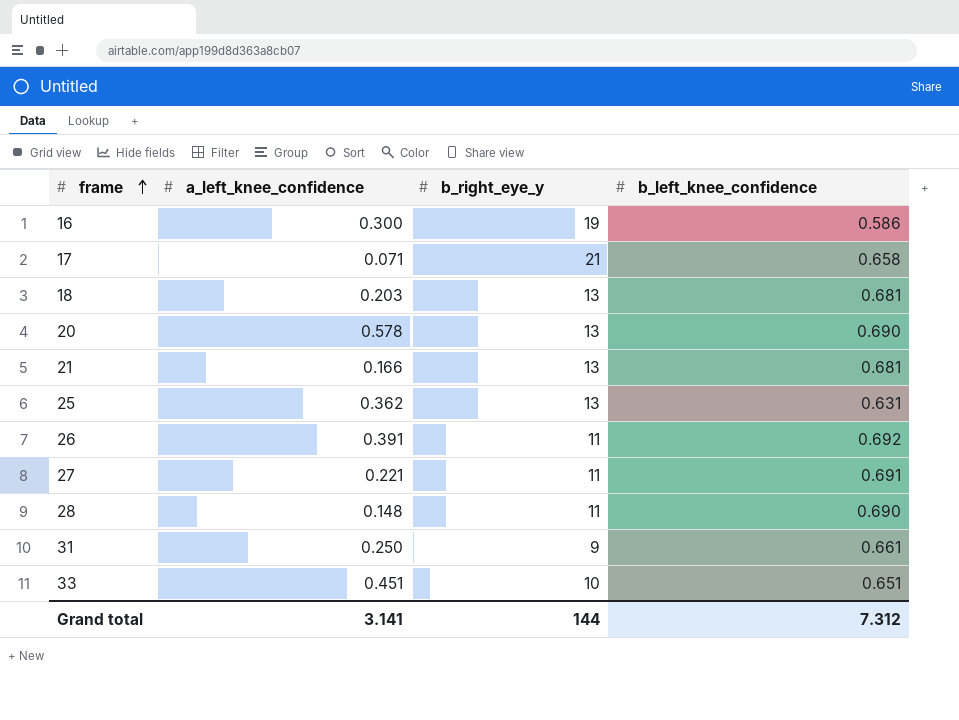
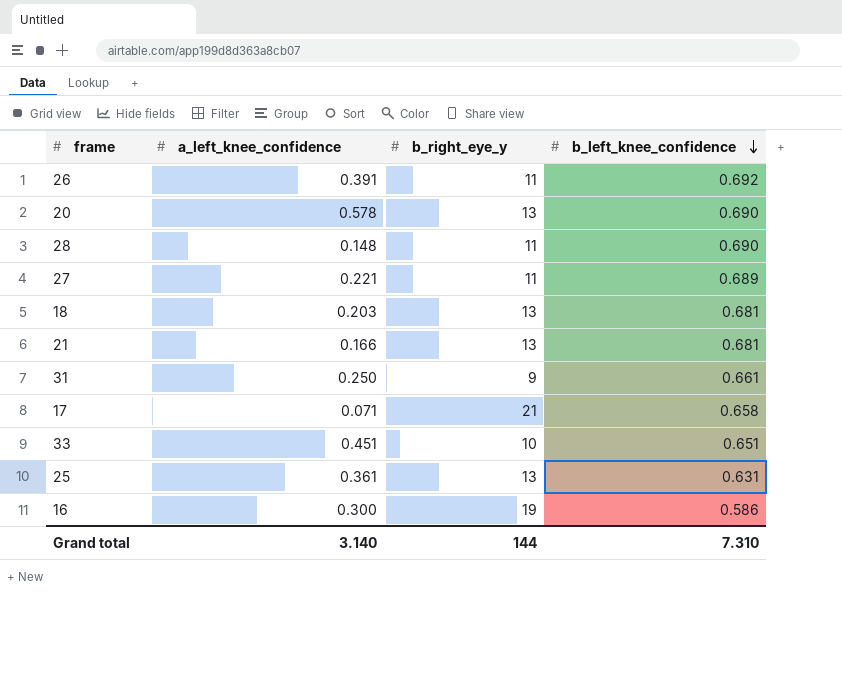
row order: frame ascending -> b_left_knee_confidence descending
27 | b_left_knee_confidence: 0.691 -> 0.689
25 | a_left_knee_confidence: 0.362 -> 0.361
Grand total | a_left_knee_confidence: 3.141 -> 3.140
Grand total | b_left_knee_confidence: 7.312 -> 7.310

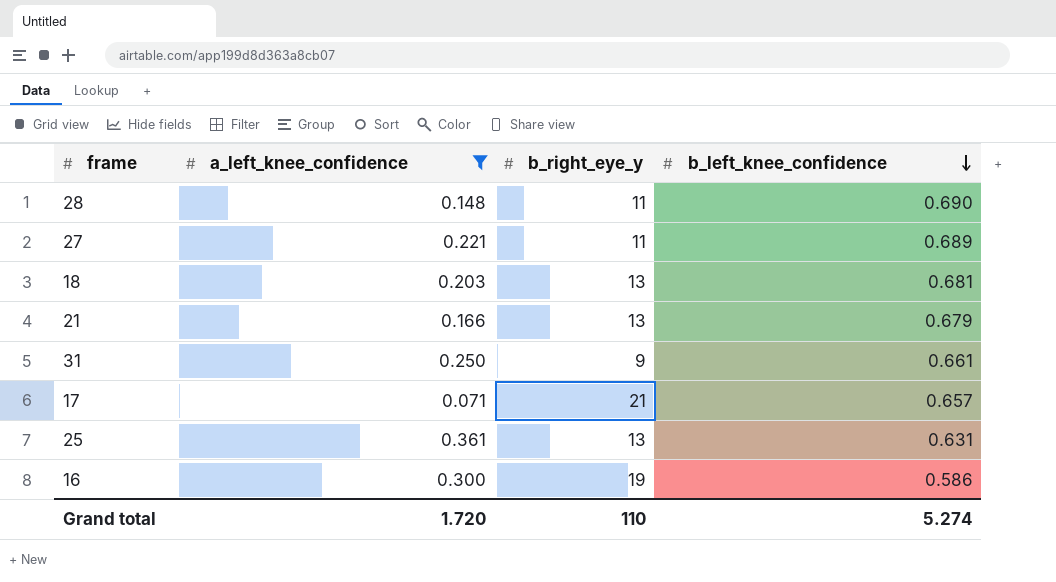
filter: none -> a_left_knee_confidence <= 0.361
21 | b_left_knee_confidence: 0.681 -> 0.679
17 | b_left_knee_confidence: 0.658 -> 0.657
Grand total | a_left_knee_confidence: 3.140 -> 1.720
Grand total | b_right_eye_y: 144 -> 110
Grand total | b_left_knee_confidence: 7.310 -> 5.274

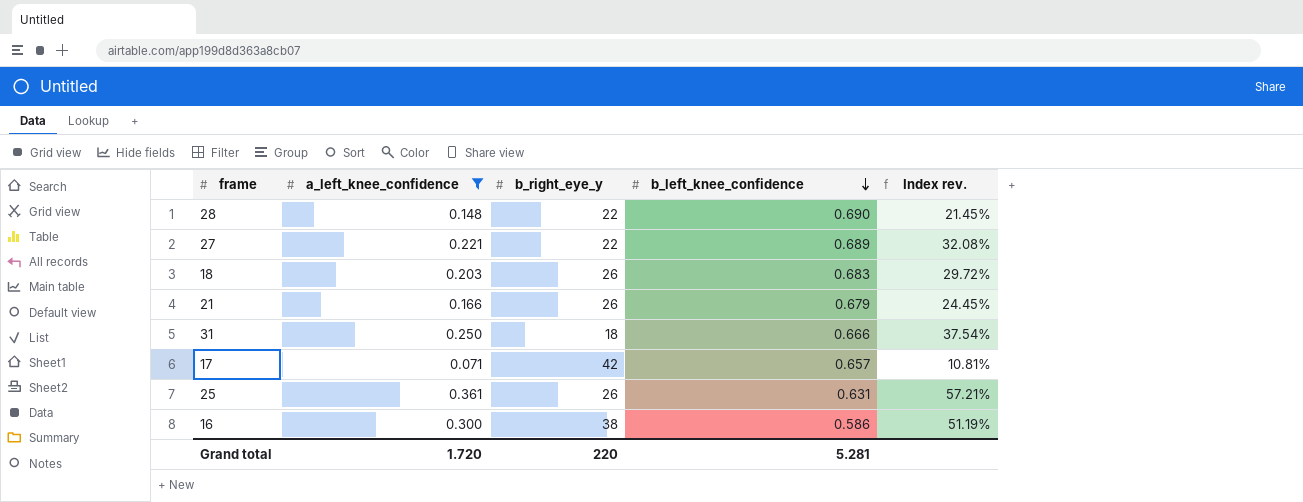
column Index rev. | formula: none -> [a_left_knee_confidence] / [b_left_knee_confidence]
28 | b_right_eye_y: 11 -> 22
27 | b_right_eye_y: 11 -> 22
18 | b_right_eye_y: 13 -> 26
18 | b_left_knee_confidence: 0.681 -> 0.683
21 | b_right_eye_y: 13 -> 26
31 | b_right_eye_y: 9 -> 18
31 | b_left_knee_confidence: 0.661 -> 0.666
17 | b_right_eye_y: 21 -> 42
25 | b_right_eye_y: 13 -> 26
16 | b_right_eye_y: 19 -> 38
Grand total | b_right_eye_y: 110 -> 220
Grand total | b_left_knee_confidence: 5.274 -> 5.281

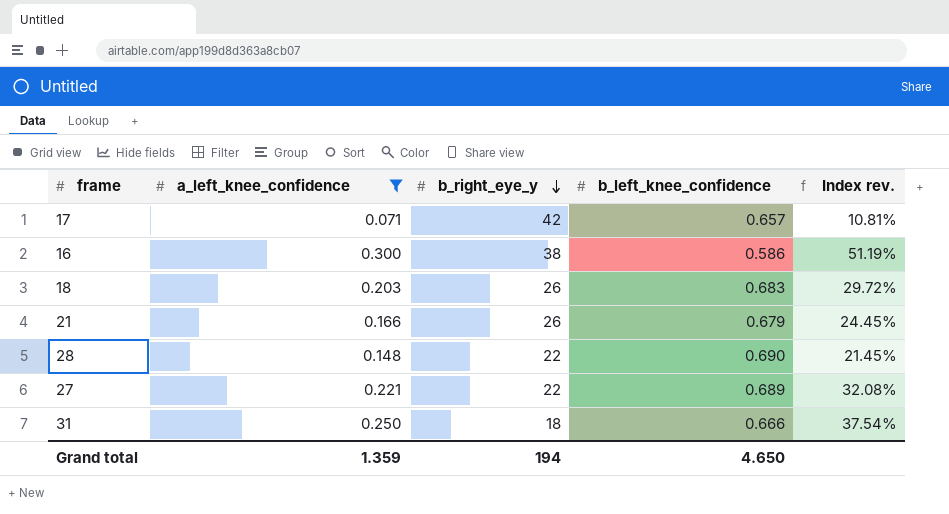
row order: b_left_knee_confidence descending -> b_right_eye_y descending
row 25: 0.361 | 26 | 0.631 | 57.21% -> none
Grand total | a_left_knee_confidence: 1.720 -> 1.359
Grand total | b_right_eye_y: 220 -> 194
Grand total | b_left_knee_confidence: 5.281 -> 4.650

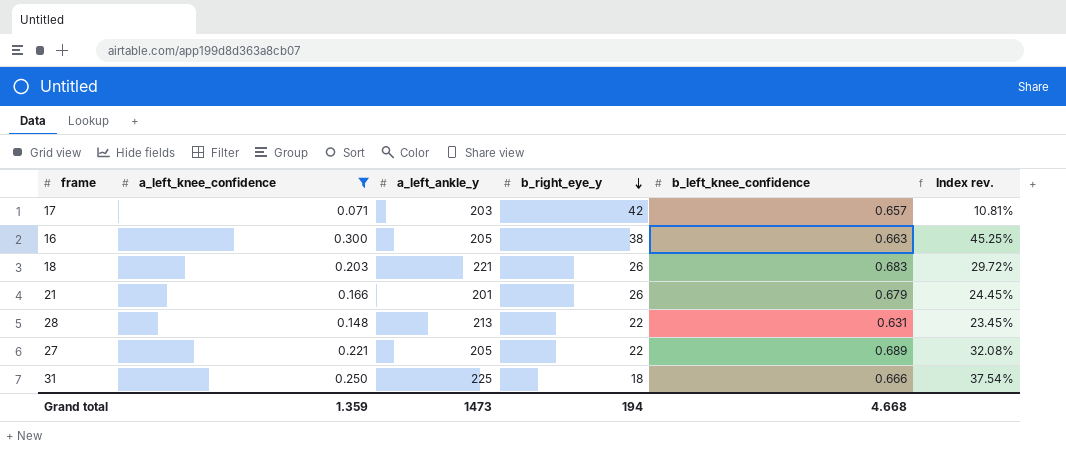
column a_left_ankle_y | position: none -> 3
16 | b_left_knee_confidence: 0.586 -> 0.663
16 | Index rev.: 51.19% -> 45.25%
28 | b_left_knee_confidence: 0.690 -> 0.631
28 | Index rev.: 21.45% -> 23.45%
Grand total | b_left_knee_confidence: 4.650 -> 4.668

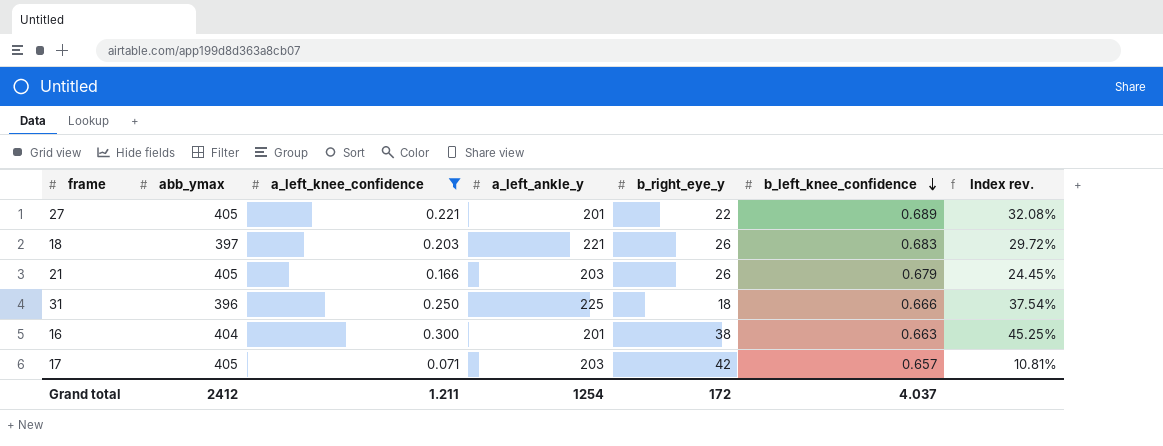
row order: b_right_eye_y descending -> b_left_knee_confidence descending
column abb_ymax | position: none -> 2
row 28: 0.148 | 213 | 22 | 0.631 | 23.45% -> none
27 | a_left_ankle_y: 205 -> 201
21 | a_left_ankle_y: 201 -> 203
16 | a_left_ankle_y: 205 -> 201
Grand total | a_left_knee_confidence: 1.359 -> 1.211
Grand total | a_left_ankle_y: 1473 -> 1254
Grand total | b_right_eye_y: 194 -> 172
Grand total | b_left_knee_confidence: 4.668 -> 4.037

